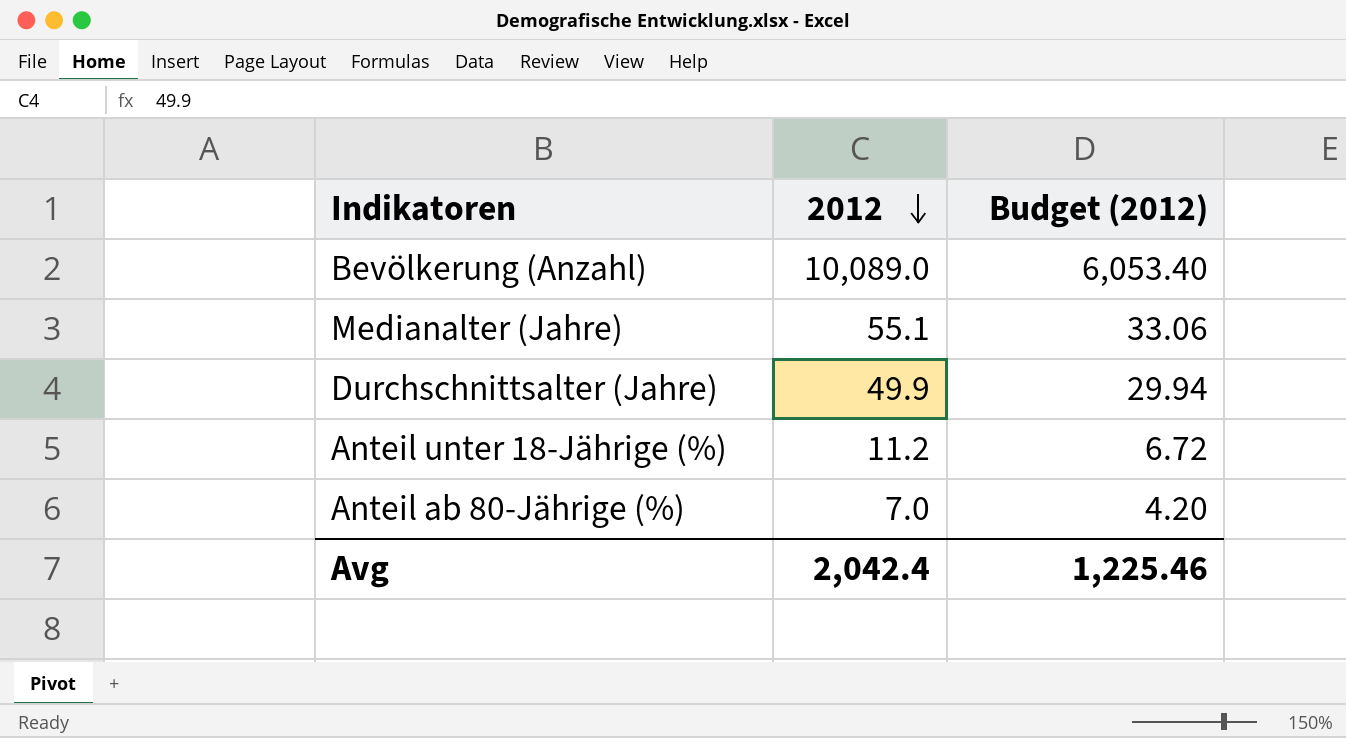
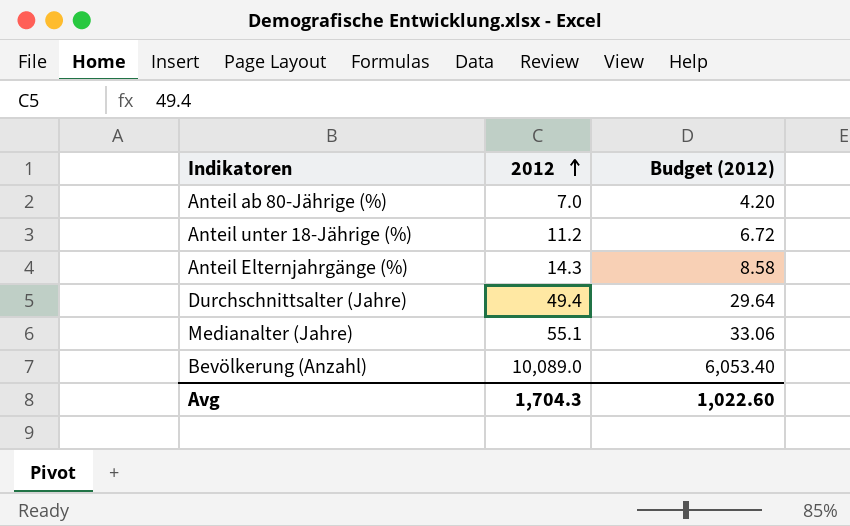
row order: 2012 descending -> 2012 ascending
row Anteil Elternjahrgänge (%): none -> 14.3 | 8.58
Durchschnittsalter (Jahre) | 2012: 49.9 -> 49.4
Durchschnittsalter (Jahre) | Budget (2012): 29.94 -> 29.64
Avg | 2012: 2,042.4 -> 1,704.3
Avg | Budget (2012): 1,225.46 -> 1,022.60

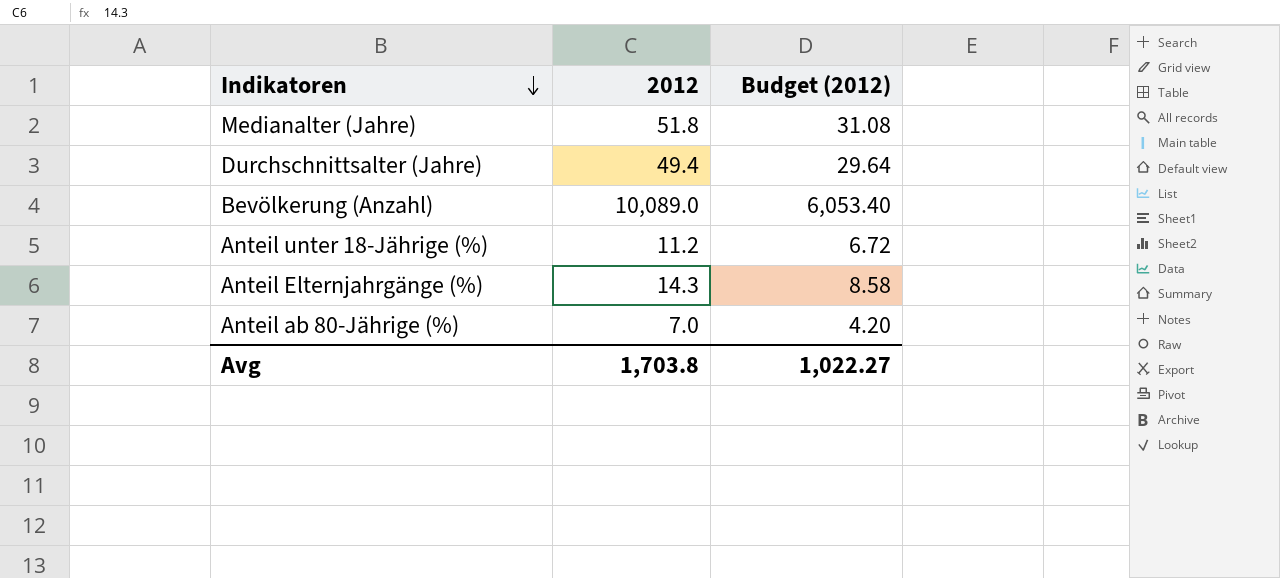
row order: 2012 ascending -> Indikatoren descending
Medianalter (Jahre) | 2012: 55.1 -> 51.8
Medianalter (Jahre) | Budget (2012): 33.06 -> 31.08
Avg | 2012: 1,704.3 -> 1,703.8
Avg | Budget (2012): 1,022.60 -> 1,022.27

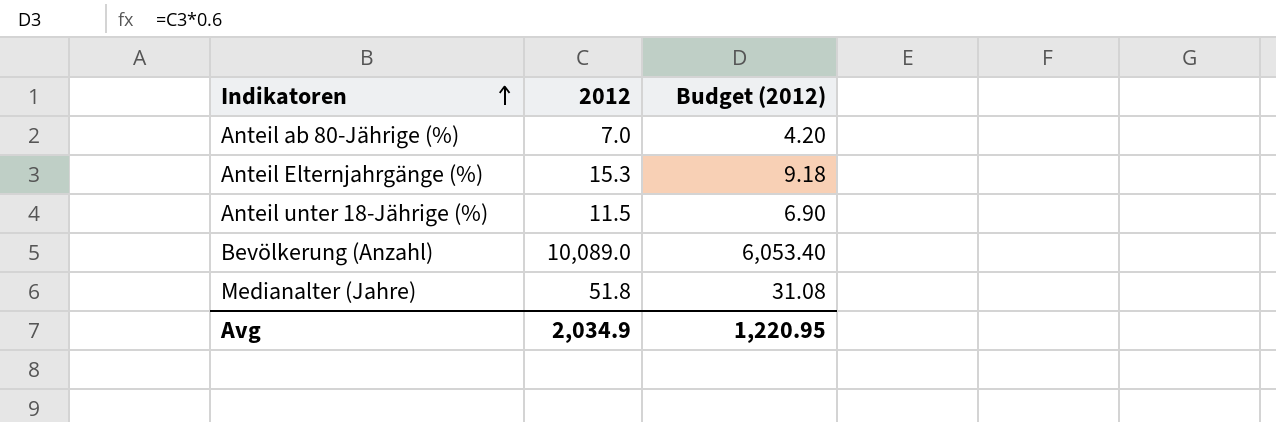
row order: Indikatoren descending -> Indikatoren ascending
row Durchschnittsalter (Jahre): 49.4 | 29.64 -> none
Anteil Elternjahrgänge (%) | 2012: 14.3 -> 15.3
Anteil Elternjahrgänge (%) | Budget (2012): 8.58 -> 9.18
Anteil unter 18-Jährige (%) | 2012: 11.2 -> 11.5
Anteil unter 18-Jährige (%) | Budget (2012): 6.72 -> 6.90
Avg | 2012: 1,703.8 -> 2,034.9
Avg | Budget (2012): 1,022.27 -> 1,220.95

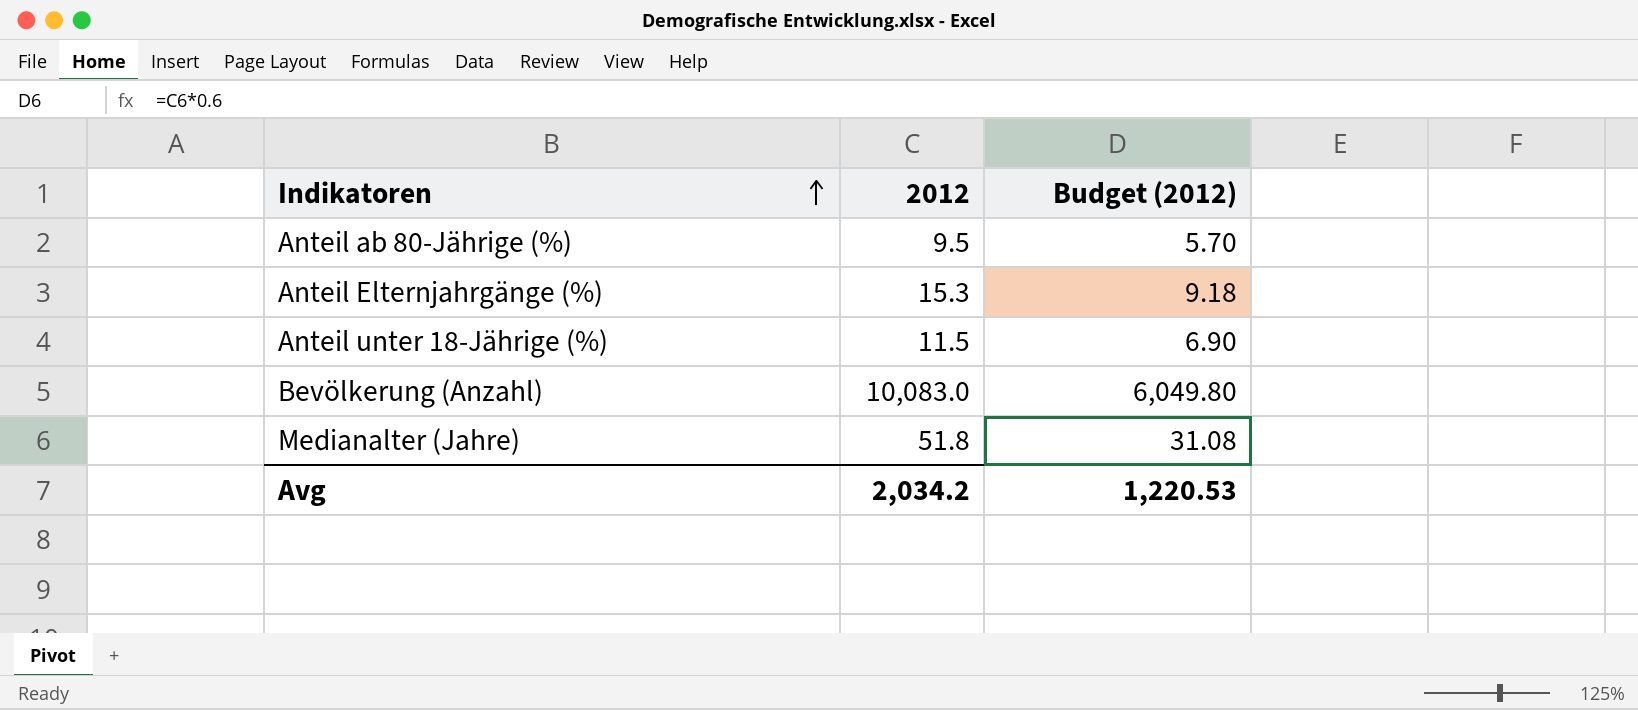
Anteil ab 80-Jährige (%) | 2012: 7.0 -> 9.5
Anteil ab 80-Jährige (%) | Budget (2012): 4.20 -> 5.70
Bevölkerung (Anzahl) | 2012: 10,089.0 -> 10,083.0
Bevölkerung (Anzahl) | Budget (2012): 6,053.40 -> 6,049.80
Avg | 2012: 2,034.9 -> 2,034.2
Avg | Budget (2012): 1,220.95 -> 1,220.53

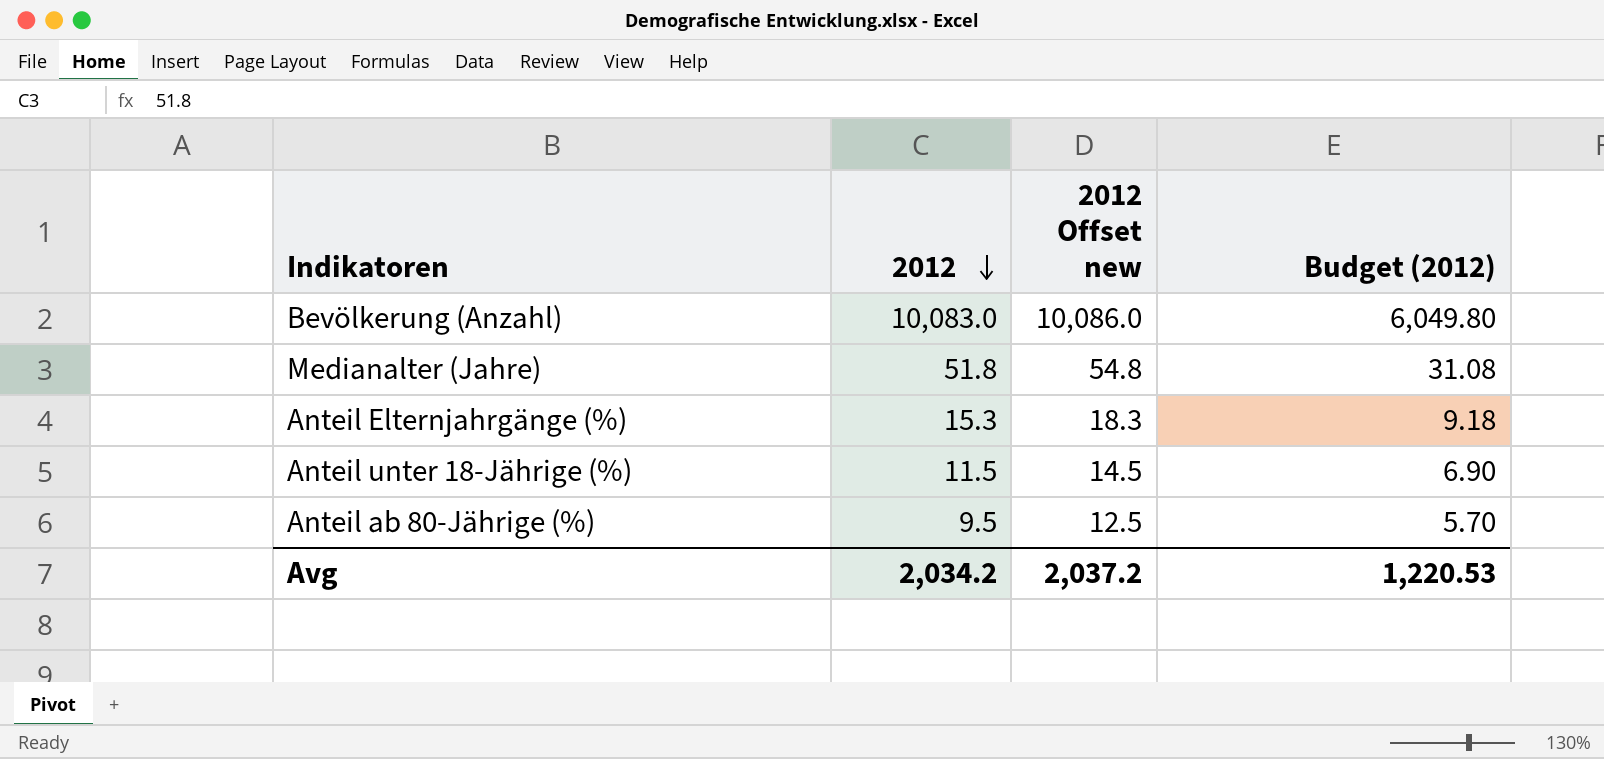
row order: Indikatoren ascending -> 2012 descending
column 2012 Offset new | formula: none -> [2012] + 3

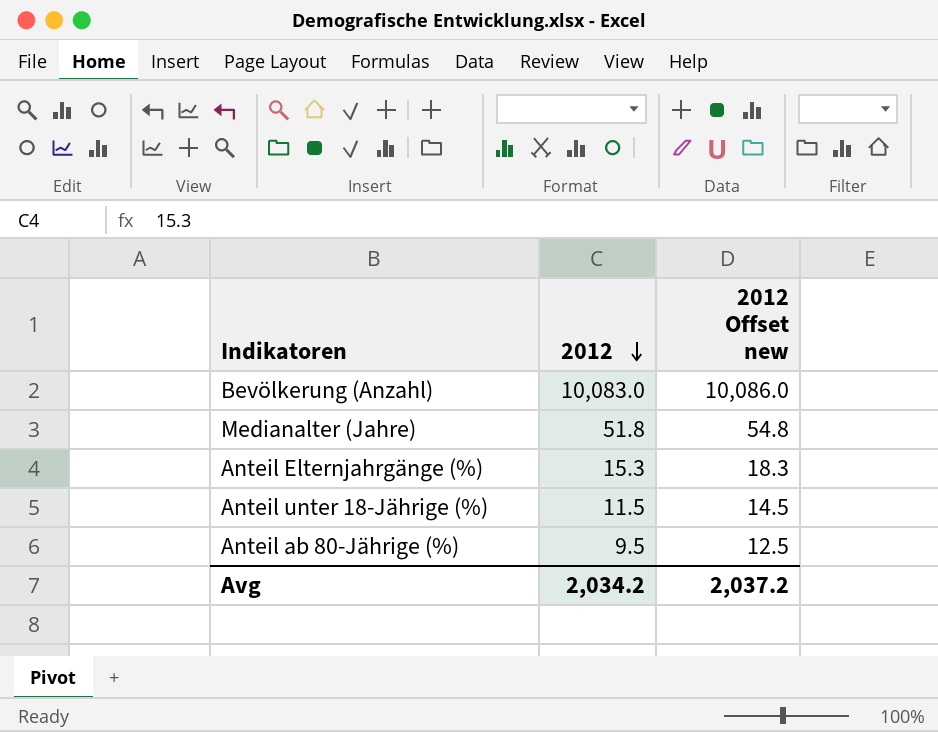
column Budget (2012) | formula: [2012] * 0.6 -> none

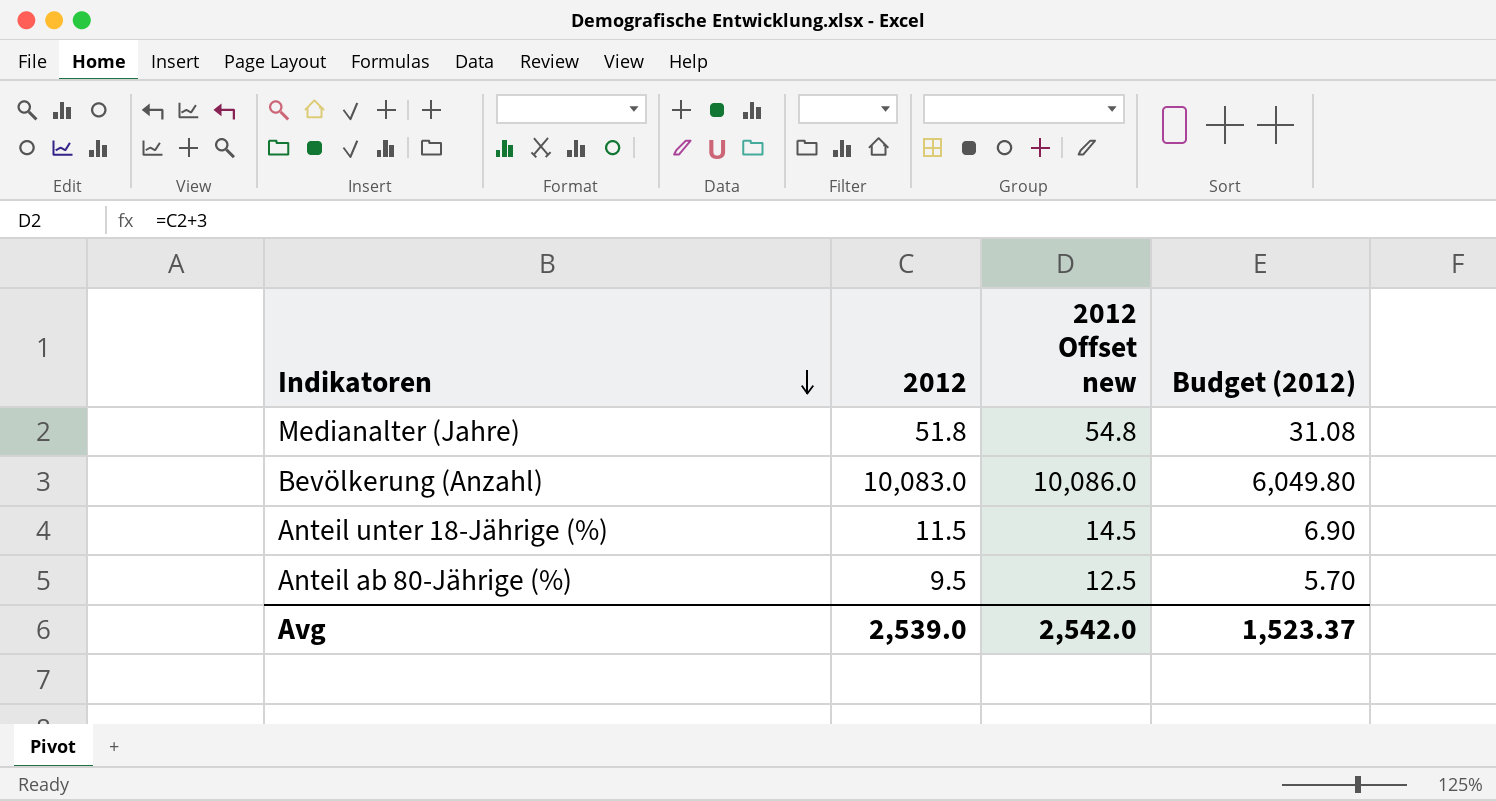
row order: 2012 descending -> Indikatoren descending
column Budget (2012) | formula: none -> [2012] * 0.6
row Anteil Elternjahrgänge (%): 15.3 | 18.3 -> none
Avg | 2012: 2,034.2 -> 2,539.0
Avg | 2012 Offset new: 2,037.2 -> 2,542.0

